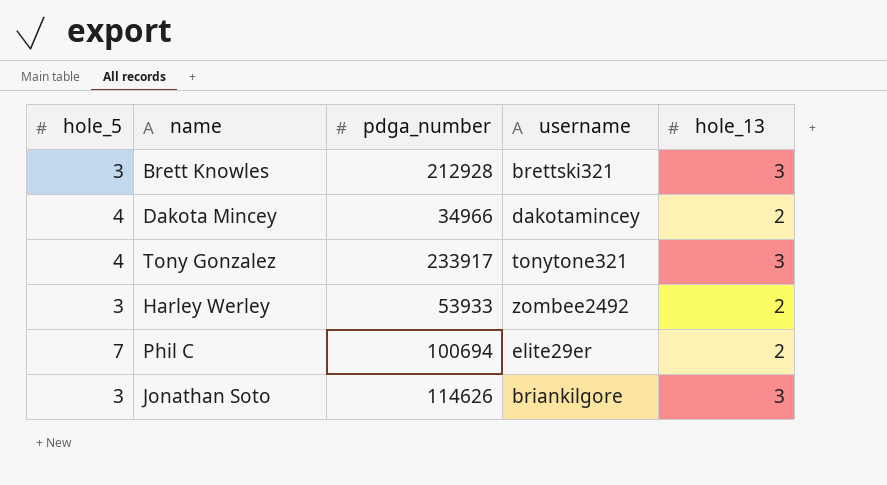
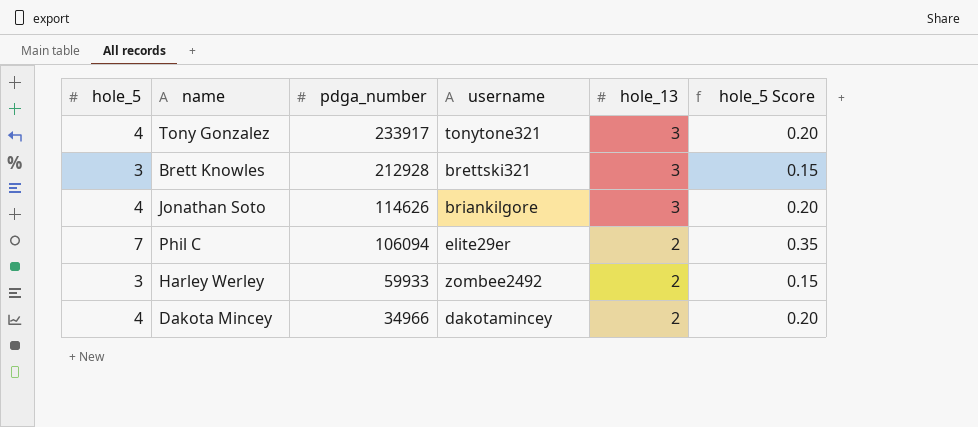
row order: none -> pdga_number descending
column hole_5 Score | formula: none -> [hole_5] * 0.05
Jonathan Soto | hole_5: 3 -> 4
Phil C | pdga_number: 100694 -> 106094
Harley Werley | pdga_number: 53933 -> 59933

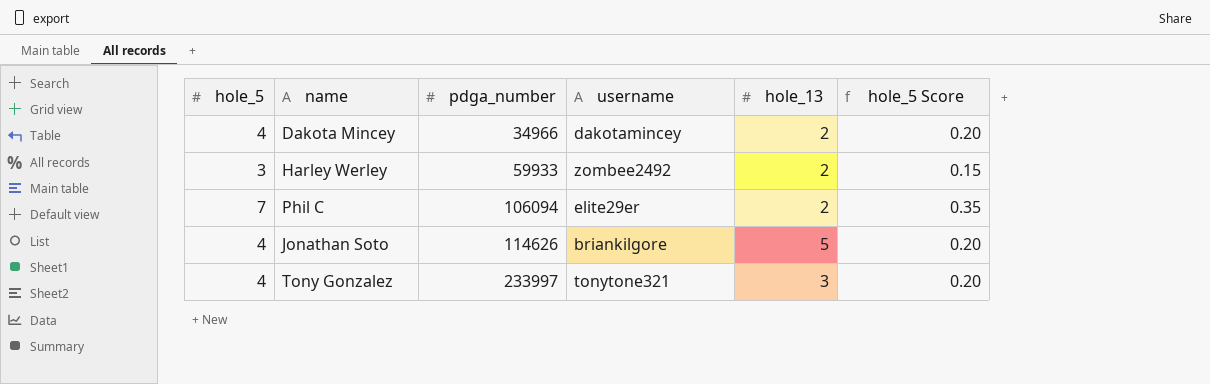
row order: pdga_number descending -> pdga_number ascending
row Brett Knowles: 3 | 212928 | brettski321 | 3 | 0.15 -> none
Jonathan Soto | hole_13: 3 -> 5
Tony Gonzalez | pdga_number: 233917 -> 233997

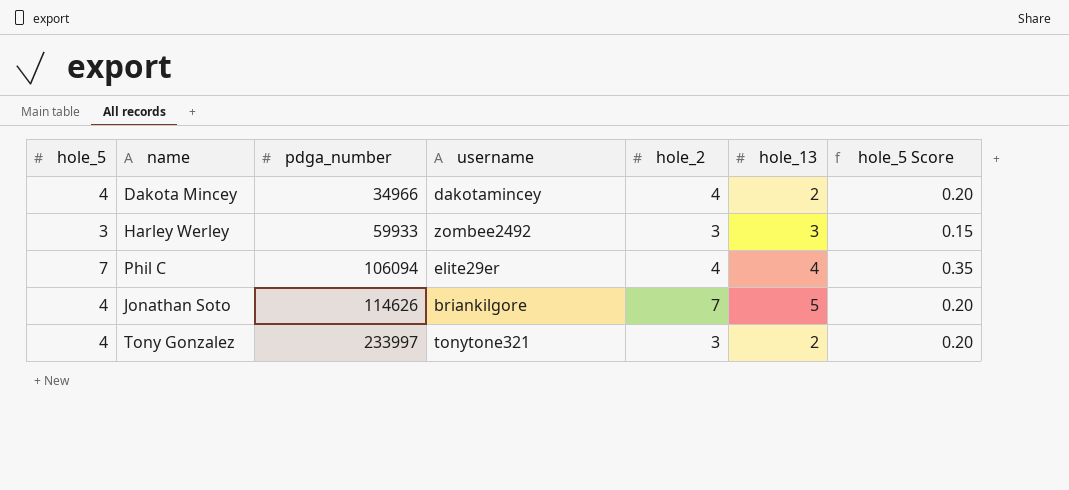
column hole_2 | position: none -> 5
Harley Werley | hole_13: 2 -> 3
Phil C | hole_13: 2 -> 4
Tony Gonzalez | hole_13: 3 -> 2

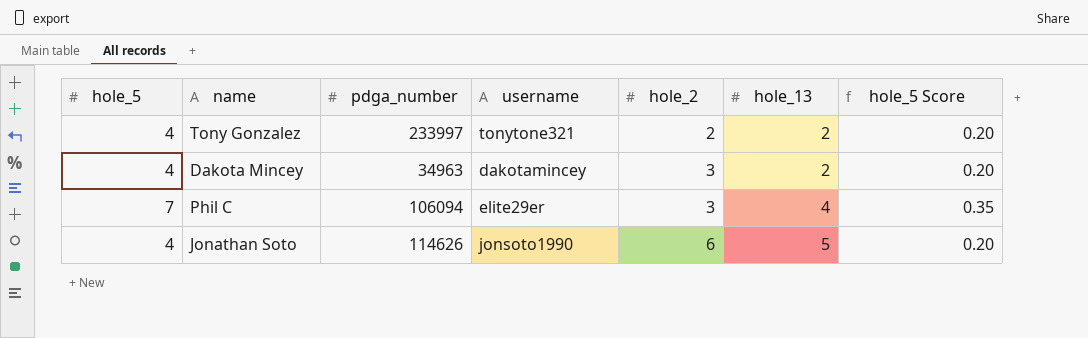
row order: pdga_number ascending -> hole_2 ascending
row Harley Werley: 3 | 59933 | zombee2492 | 3 | 3 | 0.15 -> none
Tony Gonzalez | hole_2: 3 -> 2
Dakota Mincey | pdga_number: 34966 -> 34963
Dakota Mincey | hole_2: 4 -> 3
Phil C | hole_2: 4 -> 3
Jonathan Soto | username: briankilgore -> jonsoto1990
Jonathan Soto | hole_2: 7 -> 6

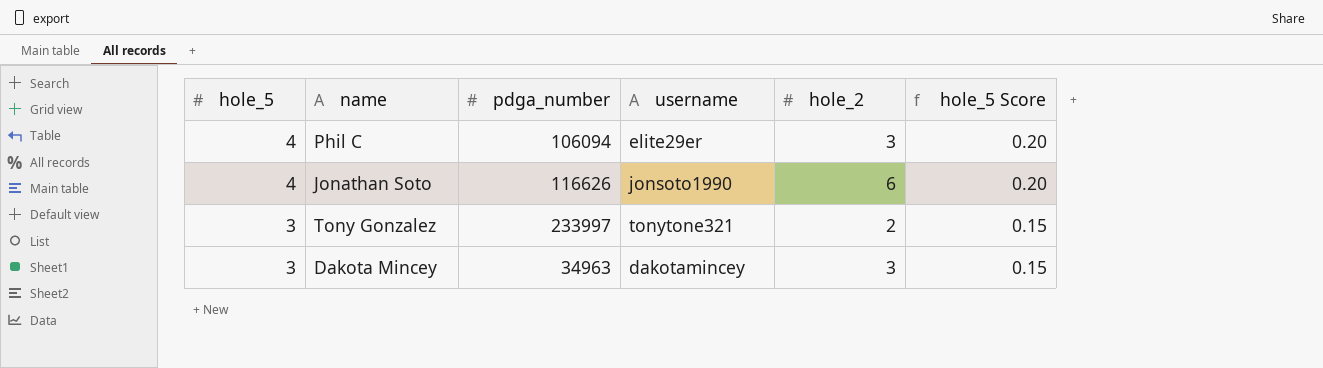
row order: hole_2 ascending -> hole_5 descending
column hole_13 | position: 6 -> none
Phil C | hole_5: 7 -> 4
Phil C | hole_5 Score: 0.35 -> 0.20
Jonathan Soto | pdga_number: 114626 -> 116626
Tony Gonzalez | hole_5: 4 -> 3
Tony Gonzalez | hole_5 Score: 0.20 -> 0.15
Dakota Mincey | hole_5: 4 -> 3
Dakota Mincey | hole_5 Score: 0.20 -> 0.15

